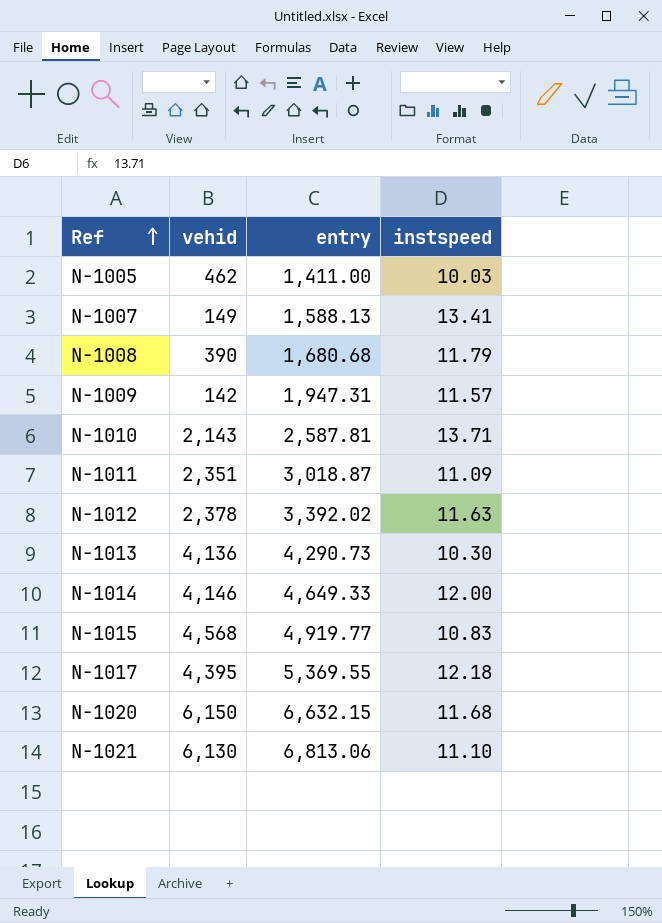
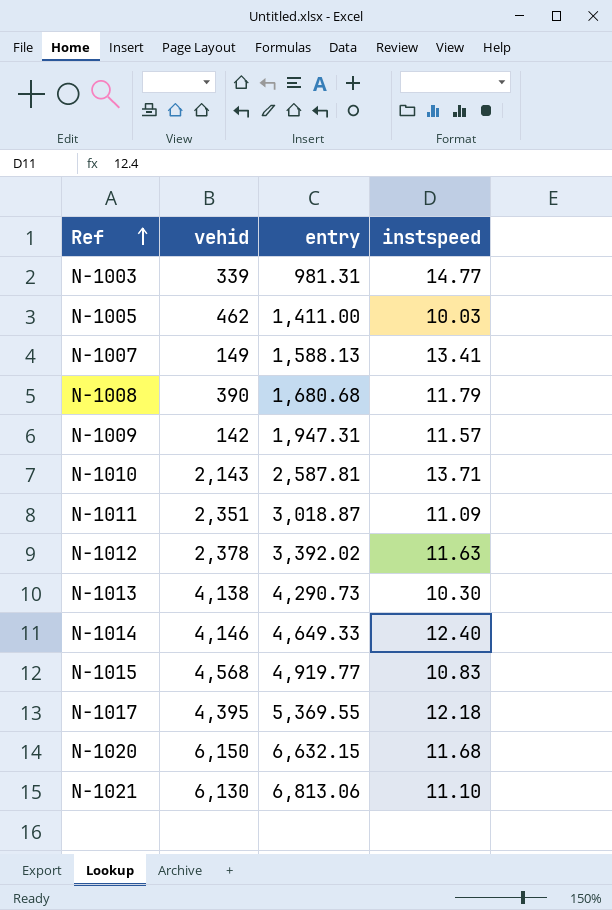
row N-1003: none -> 339 | 981.31 | 14.77
N-1013 | vehid: 4,136 -> 4,138
N-1014 | instspeed: 12.00 -> 12.40

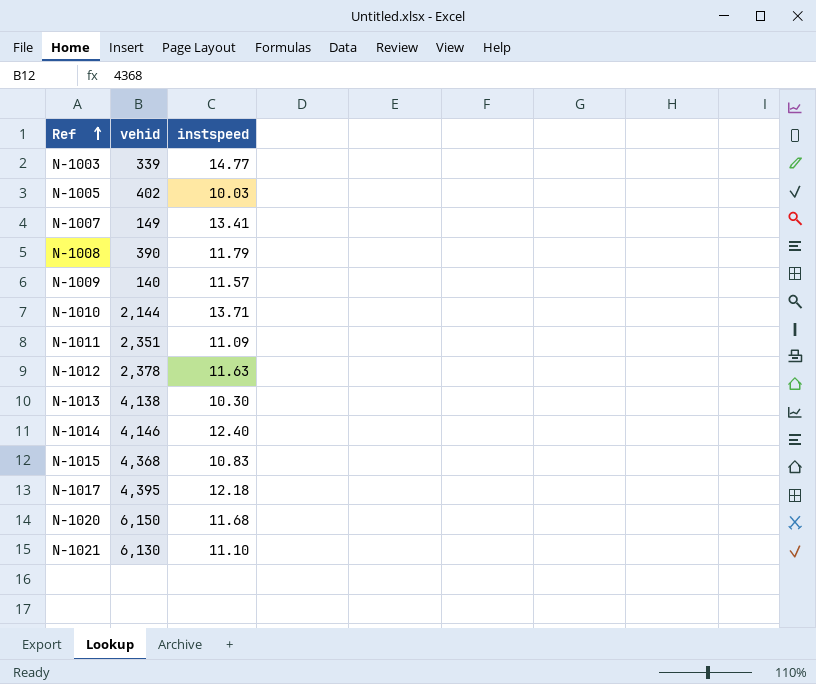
column entry | position: 3 -> none
N-1005 | vehid: 462 -> 402
N-1009 | vehid: 142 -> 140
N-1010 | vehid: 2,143 -> 2,144
N-1015 | vehid: 4,568 -> 4,368

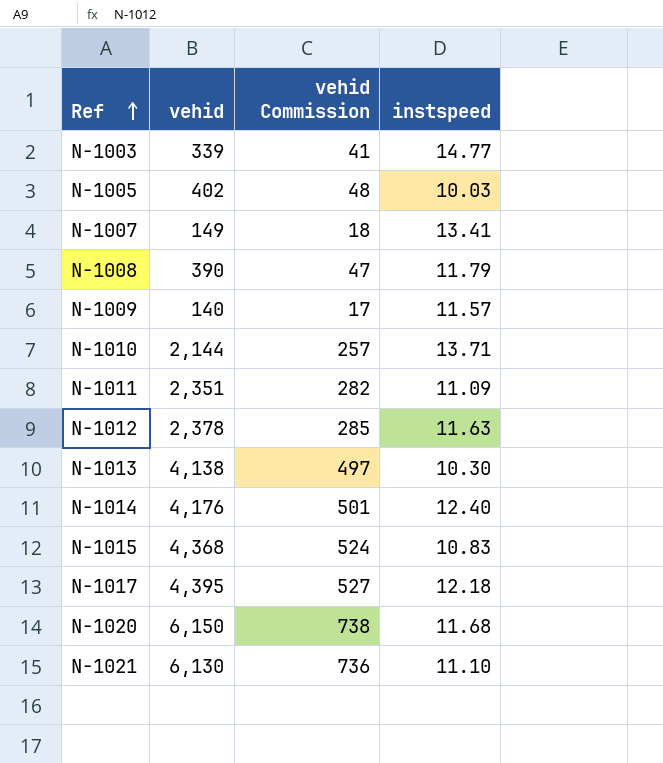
column vehid Commission | formula: none -> [vehid] * 0.12
N-1014 | vehid: 4,146 -> 4,176

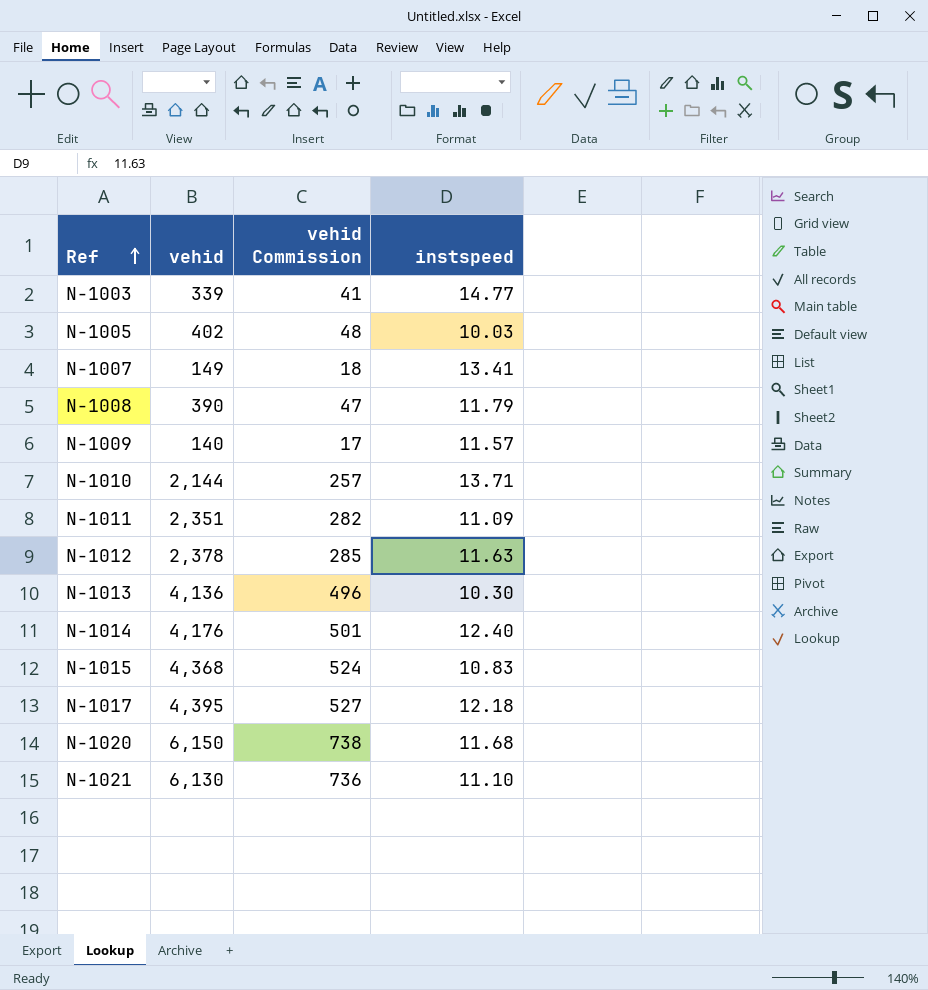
N-1013 | vehid: 4,138 -> 4,136
N-1013 | vehid Commission: 497 -> 496

